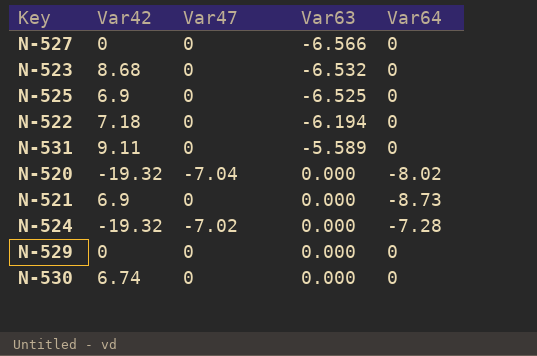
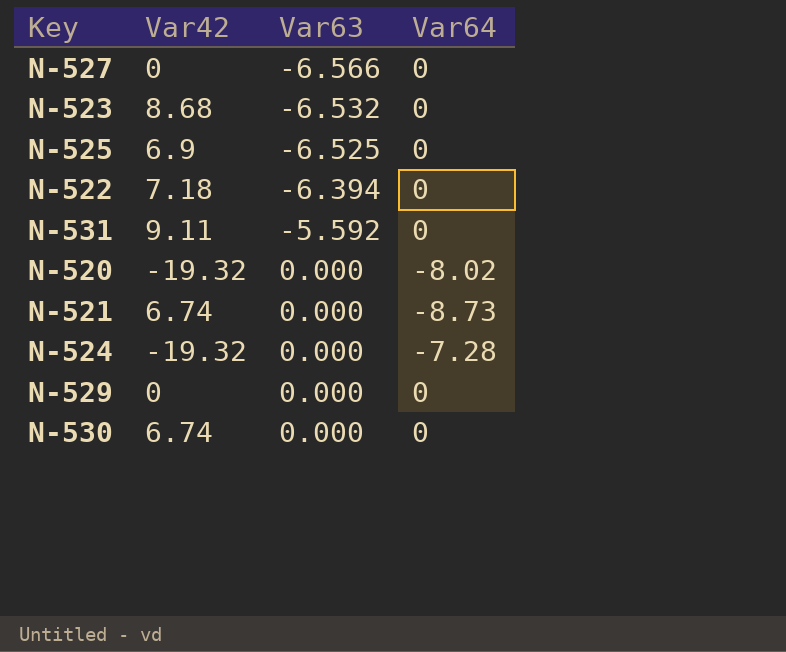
column Var47 | position: 3 -> none
N-522 | Var63: -6.194 -> -6.394
N-531 | Var63: -5.589 -> -5.592
N-521 | Var42: 6.9 -> 6.74

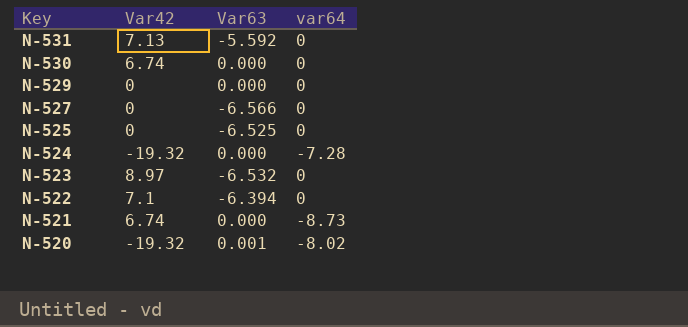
row order: Var63 ascending -> Key descending
column name: Var64 -> var64
N-531 | Var42: 9.11 -> 7.13
N-525 | Var42: 6.9 -> 0
N-523 | Var42: 8.68 -> 8.97
N-522 | Var42: 7.18 -> 7.1
N-520 | Var63: 0.000 -> 0.001

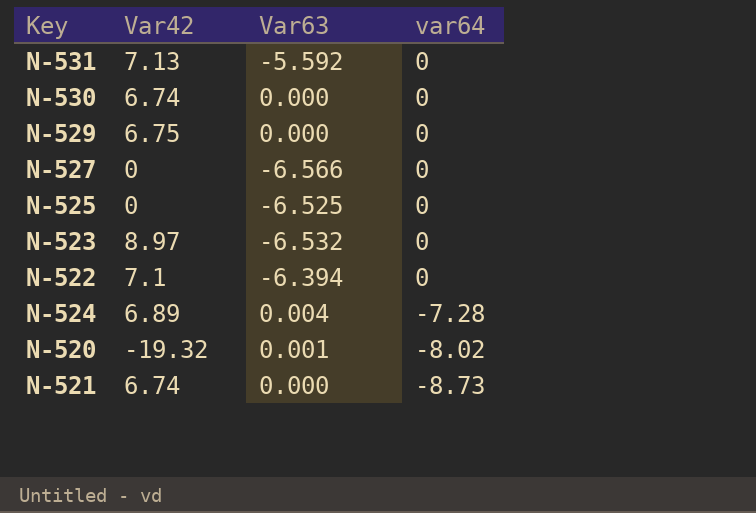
row order: Key descending -> var64 descending
N-529 | Var42: 0 -> 6.75
N-524 | Var42: -19.32 -> 6.89
N-524 | Var63: 0.000 -> 0.004

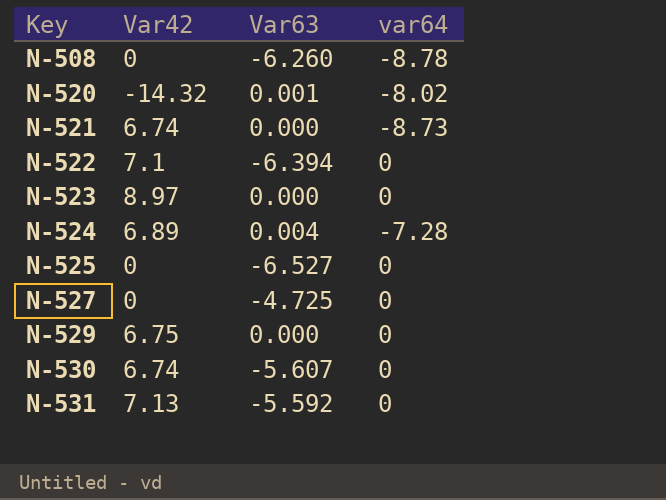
row order: var64 descending -> Key ascending
row N-508: none -> 0 | -6.260 | -8.78
N-520 | Var42: -19.32 -> -14.32
N-523 | Var63: -6.532 -> 0.000
N-525 | Var63: -6.525 -> -6.527
N-527 | Var63: -6.566 -> -4.725
N-530 | Var63: 0.000 -> -5.607

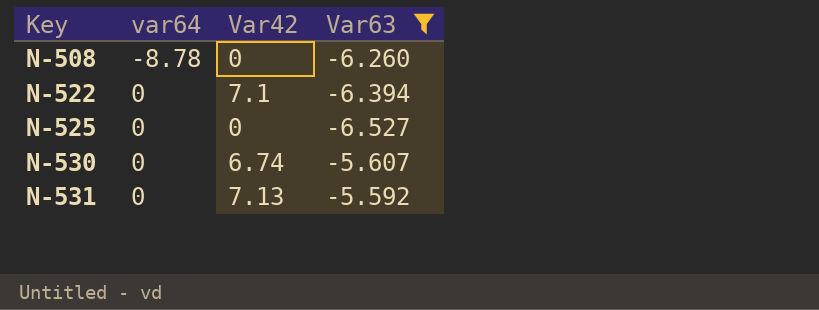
filter: none -> Var63 <= -5.592
column var64 | position: 4 -> 2

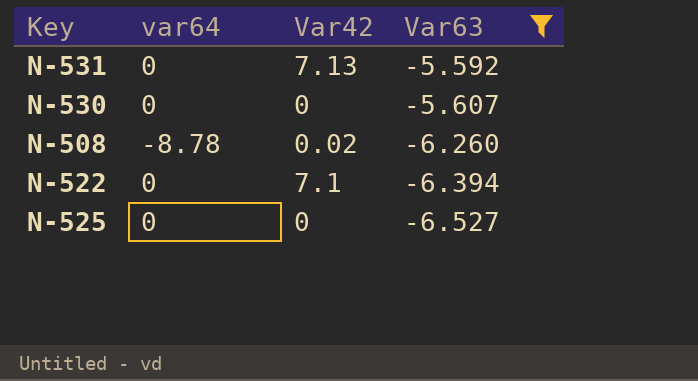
row order: Key ascending -> Var63 descending
N-530 | Var42: 6.74 -> 0
N-508 | Var42: 0 -> 0.02

